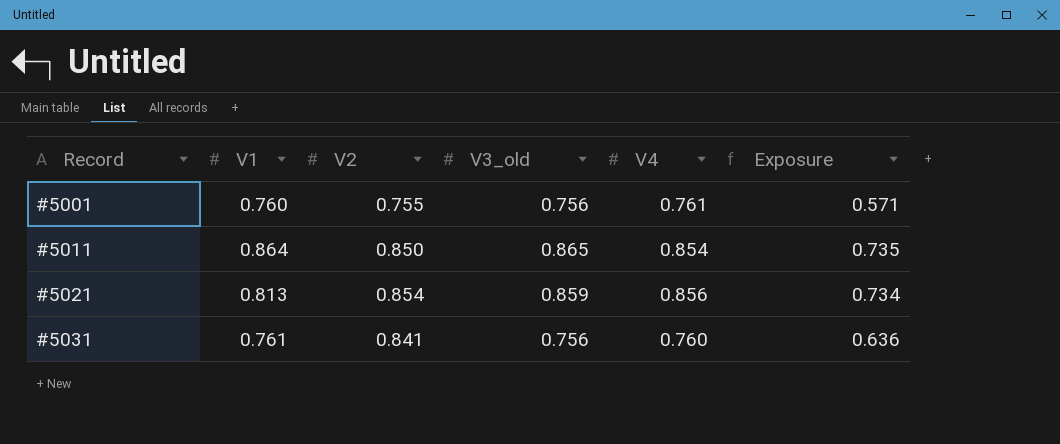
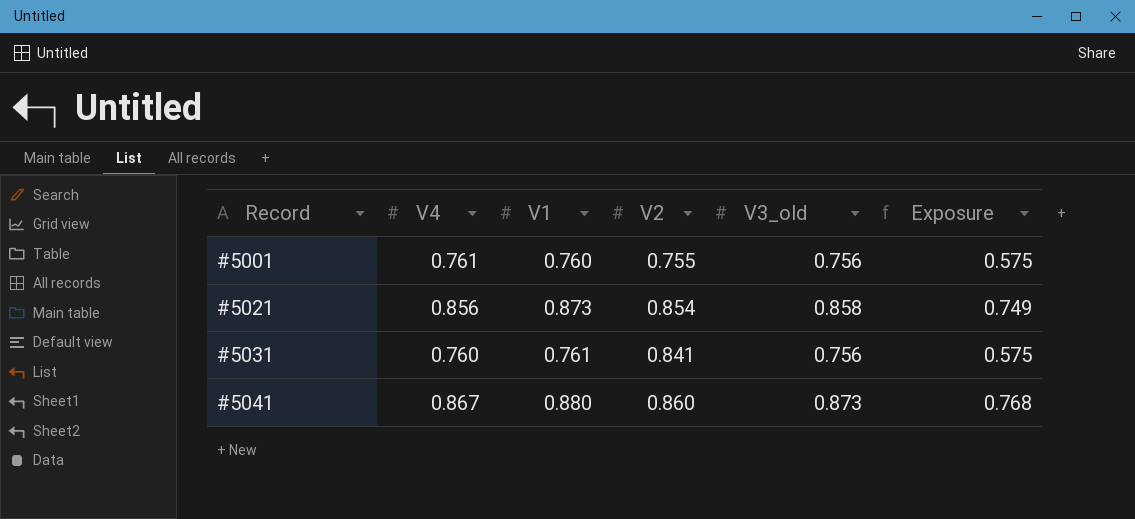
column V4 | position: 5 -> 2
column Exposure | formula: [V2] * [V3_old] -> [V1] * [V3_old]
row #5011: 0.864 | 0.850 | 0.865 | 0.854 | 0.735 -> none
#5021 | V1: 0.813 -> 0.873
#5021 | V3_old: 0.859 -> 0.858
row #5041: none -> 0.867 | 0.880 | 0.860 | 0.873 | 0.768

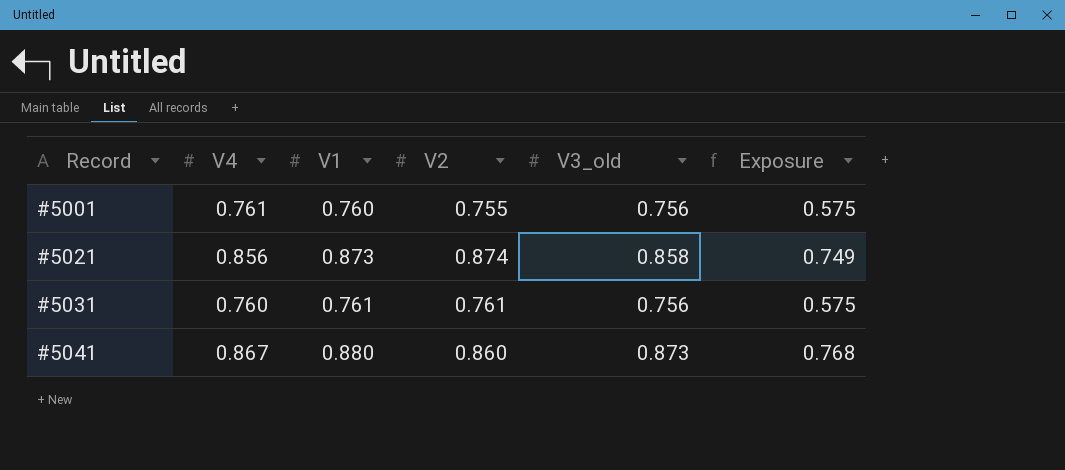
#5021 | V2: 0.854 -> 0.874
#5031 | V2: 0.841 -> 0.761

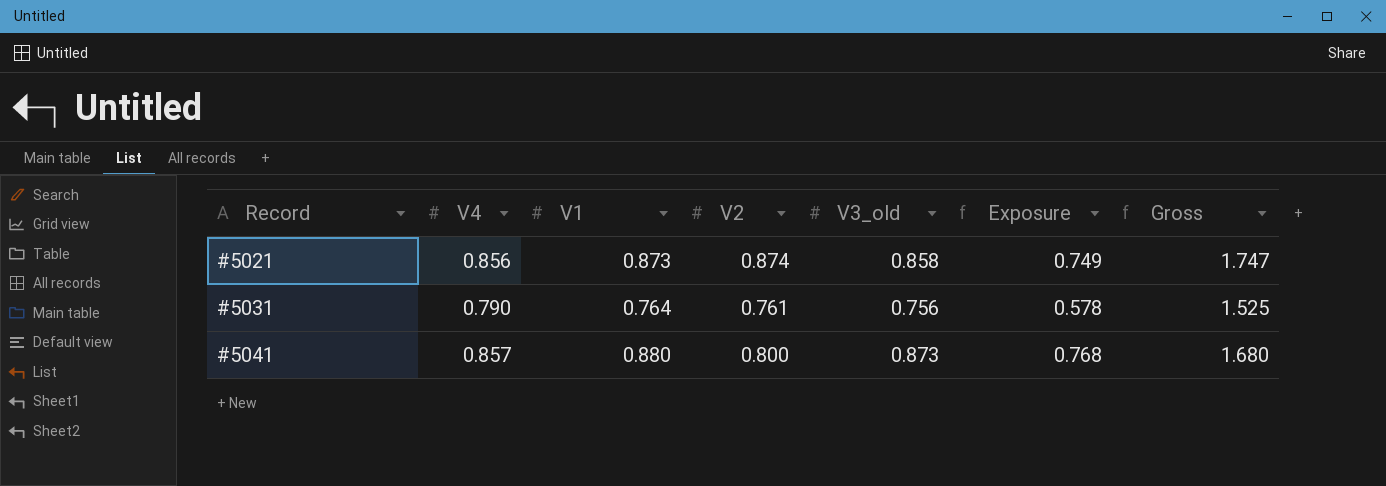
column Gross | formula: none -> [V1] + [V2]
row #5001: 0.761 | 0.760 | 0.755 | 0.756 | 0.575 -> none
#5031 | V4: 0.760 -> 0.790
#5031 | V1: 0.761 -> 0.764
#5031 | Exposure: 0.575 -> 0.578
#5041 | V4: 0.867 -> 0.857
#5041 | V2: 0.860 -> 0.800

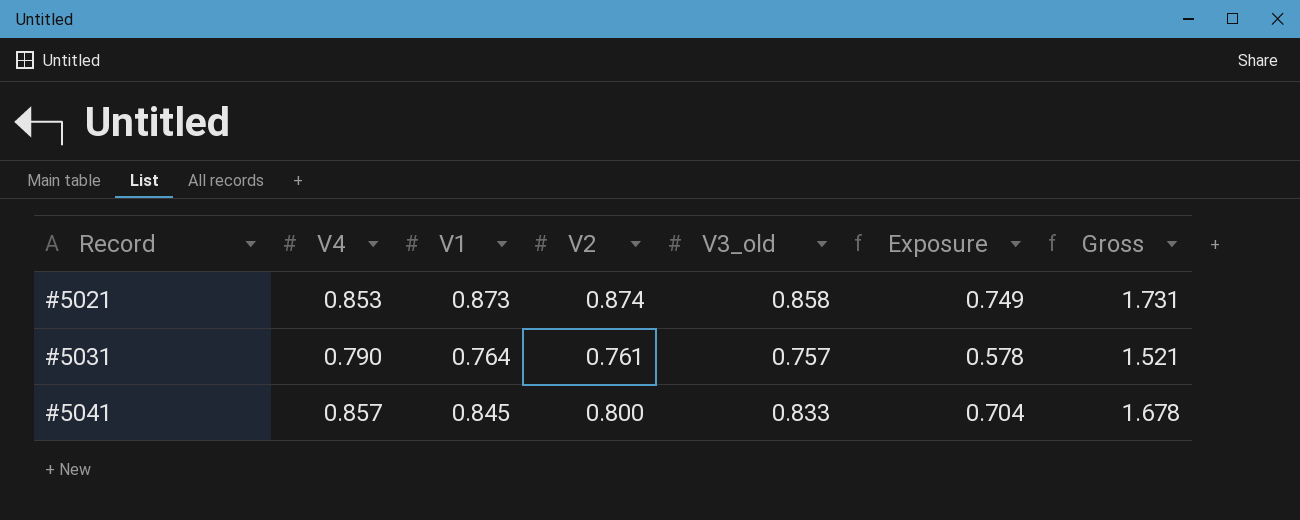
column Gross | formula: [V1] + [V2] -> [V1] + [V3_old]
#5021 | V4: 0.856 -> 0.853
#5031 | V3_old: 0.756 -> 0.757
#5041 | V1: 0.880 -> 0.845
#5041 | V3_old: 0.873 -> 0.833
#5041 | Exposure: 0.768 -> 0.704

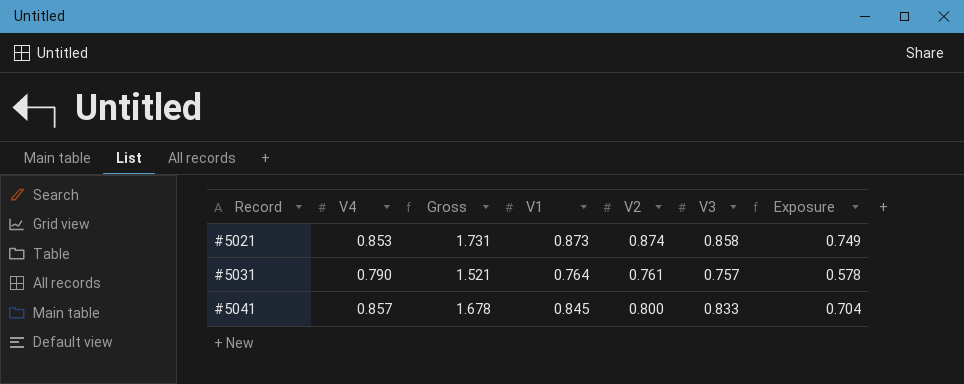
column Gross | position: 7 -> 3
column name: V3_old -> V3

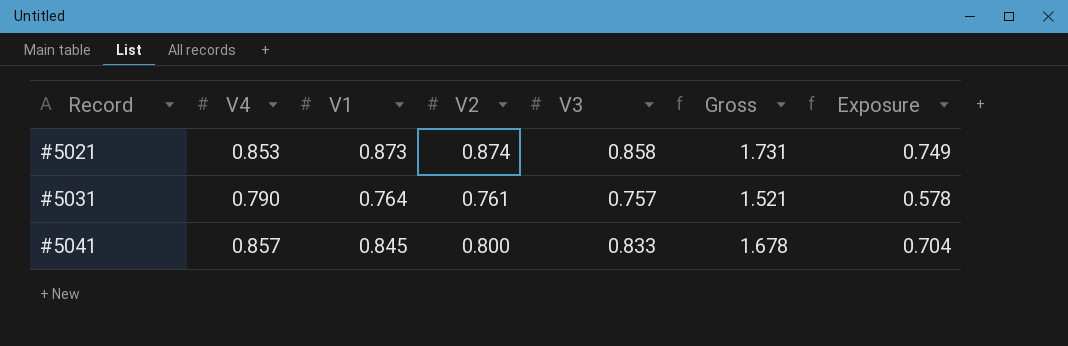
column Gross | position: 3 -> 6

